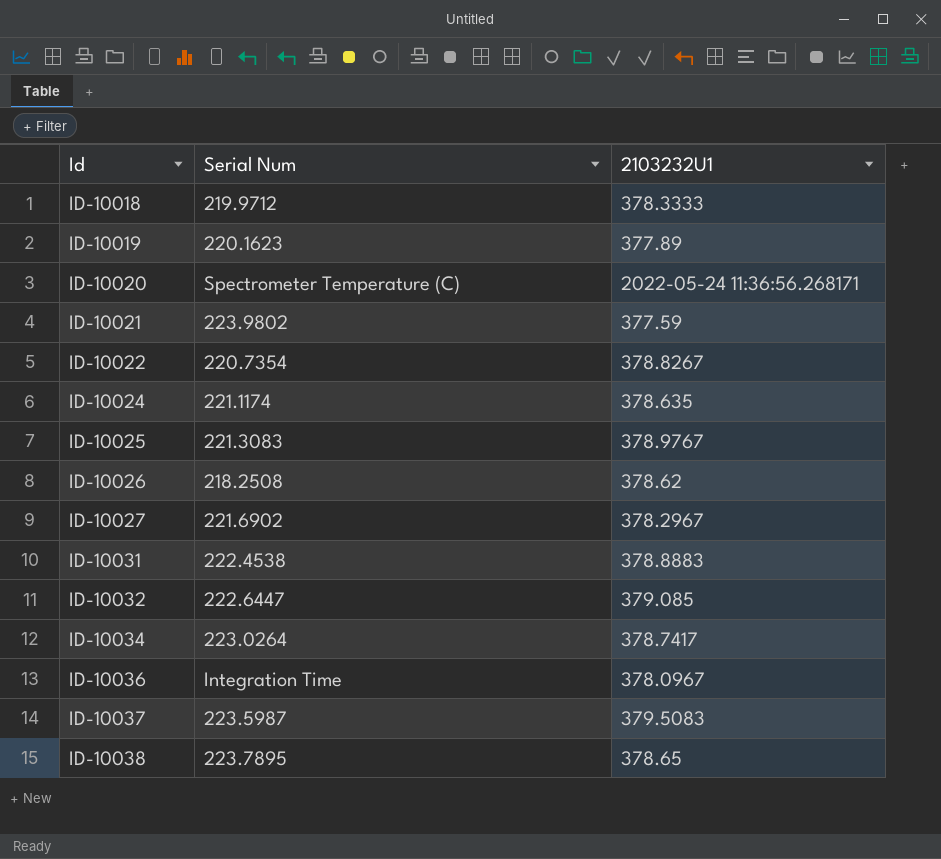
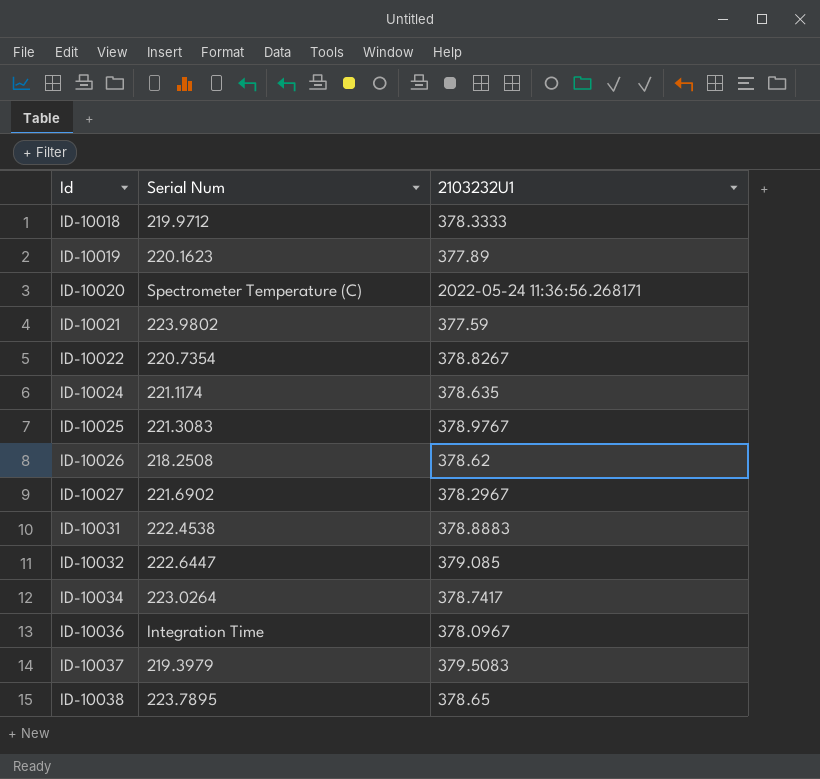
ID-10037 | Serial Num: 223.5987 -> 219.3979

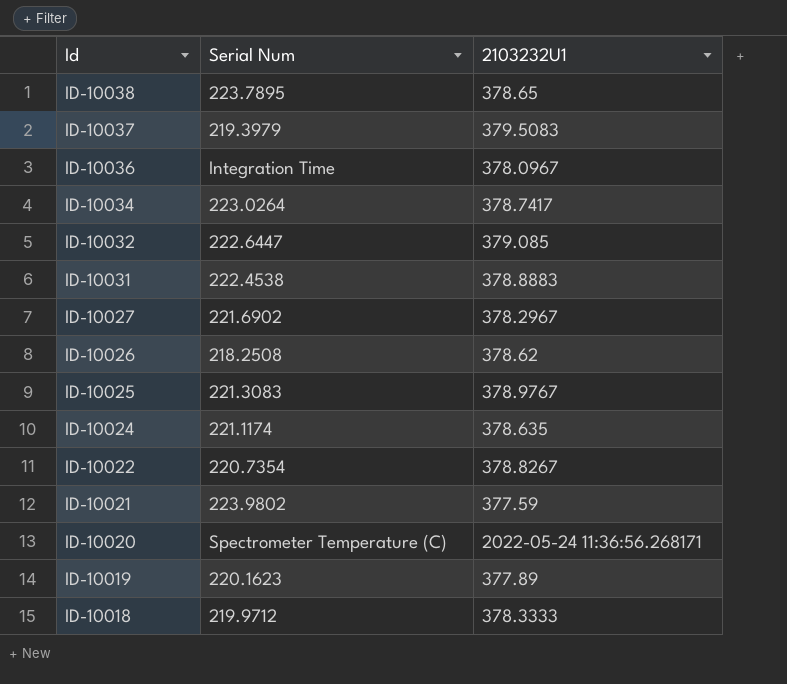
row order: Id ascending -> Id descending

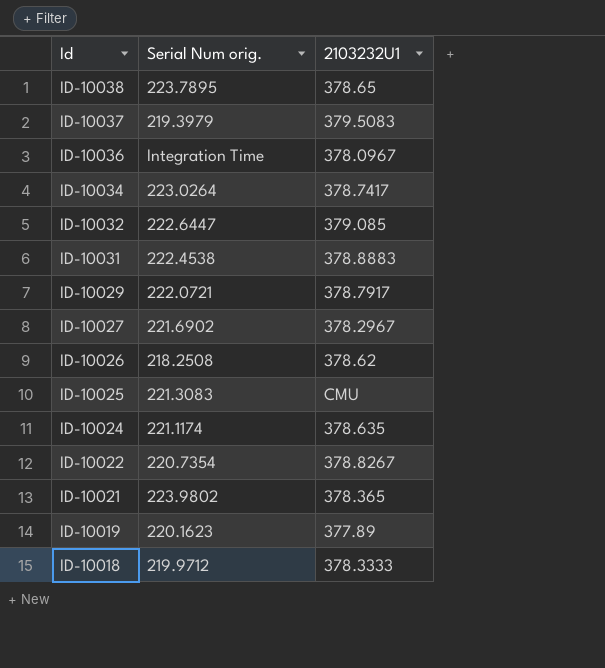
column name: Serial Num -> Serial Num orig.
row ID-10020: Spectrometer Temperature (C) | 2022-05-24 11:36:56.268171 -> none
row ID-10029: none -> 222.0721 | 378.7917
ID-10025 | 2103232U1: 378.9767 -> CMU
ID-10021 | 2103232U1: 377.59 -> 378.365

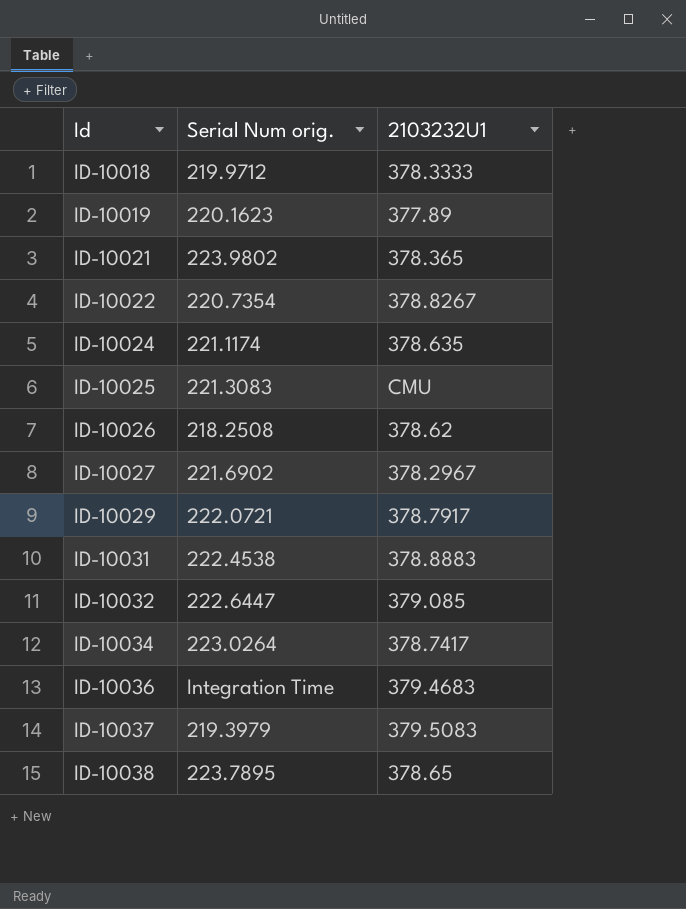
row order: Id descending -> Id ascending
ID-10036 | 2103232U1: 378.0967 -> 379.4683

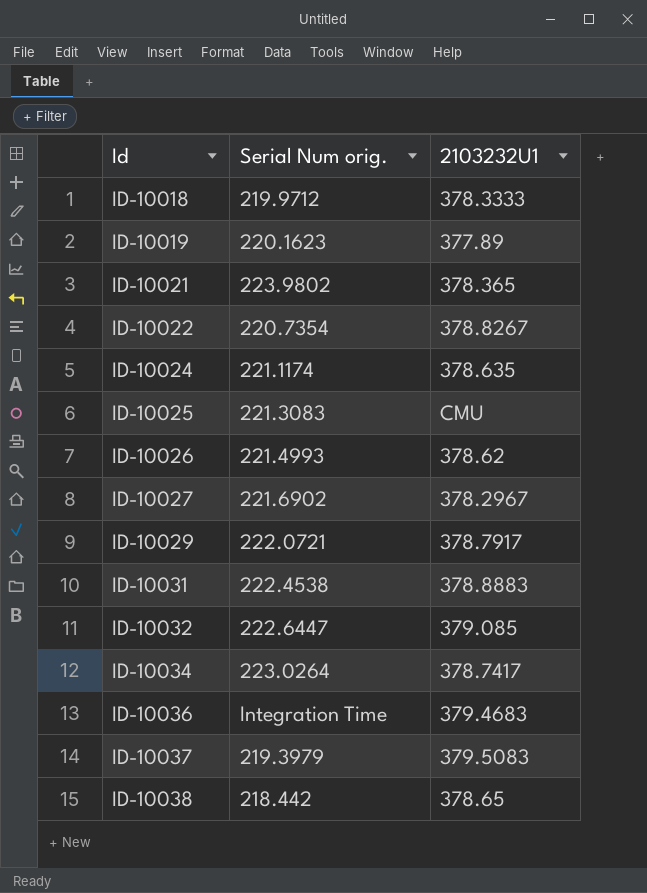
ID-10026 | Serial Num orig.: 218.2508 -> 221.4993
ID-10038 | Serial Num orig.: 223.7895 -> 218.442

